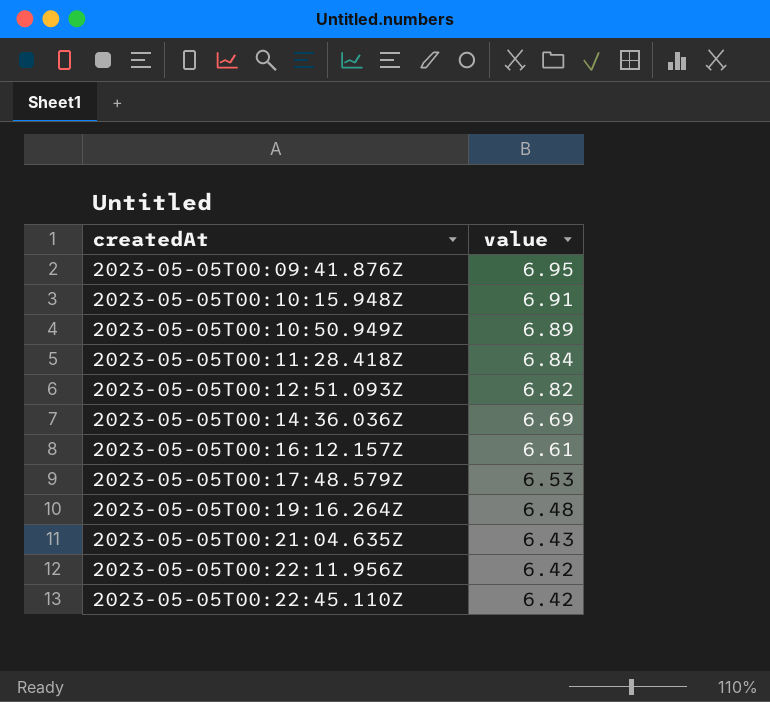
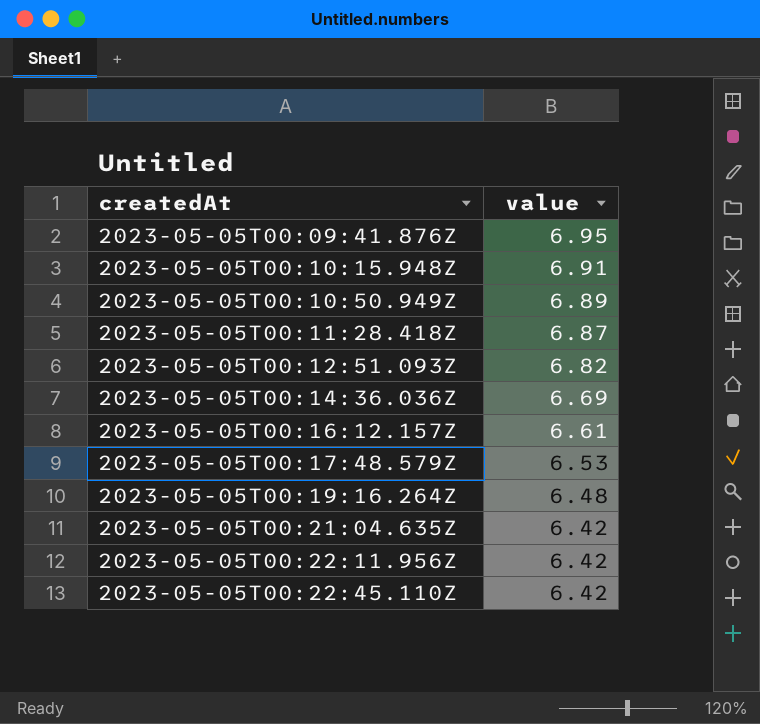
2023-05-05T00:11:28.418Z | value: 6.84 -> 6.87
2023-05-05T00:21:04.635Z | value: 6.43 -> 6.42

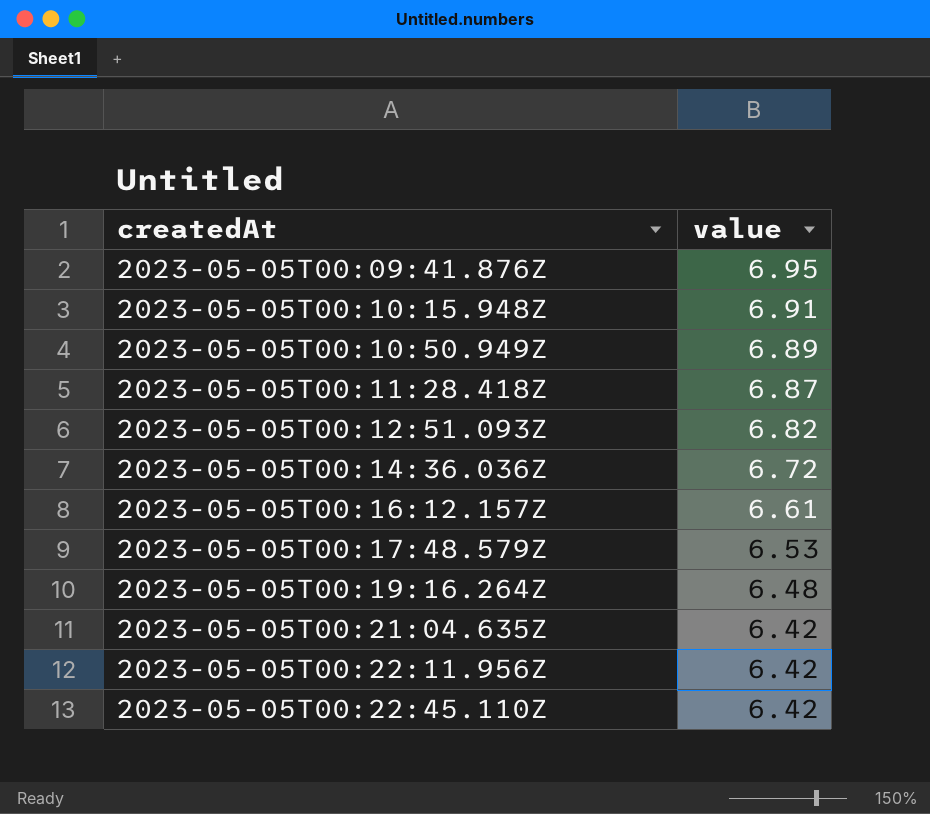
2023-05-05T00:14:36.036Z | value: 6.69 -> 6.72

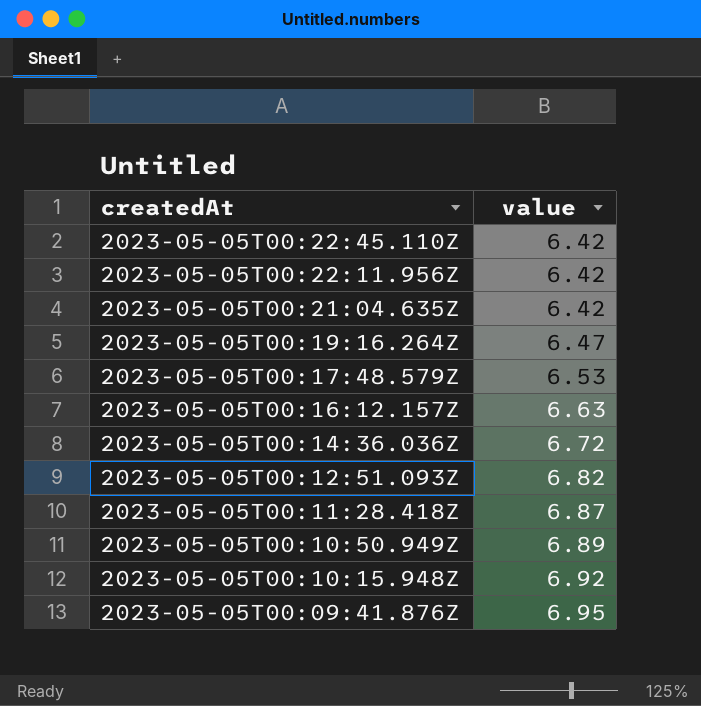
row order: createdAt ascending -> createdAt descending
2023-05-05T00:19:16.264Z | value: 6.48 -> 6.47
2023-05-05T00:16:12.157Z | value: 6.61 -> 6.63
2023-05-05T00:10:15.948Z | value: 6.91 -> 6.92

